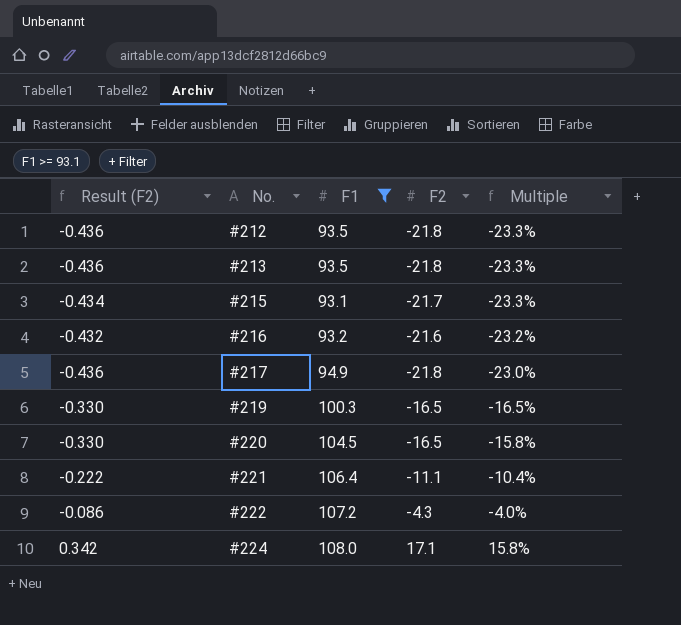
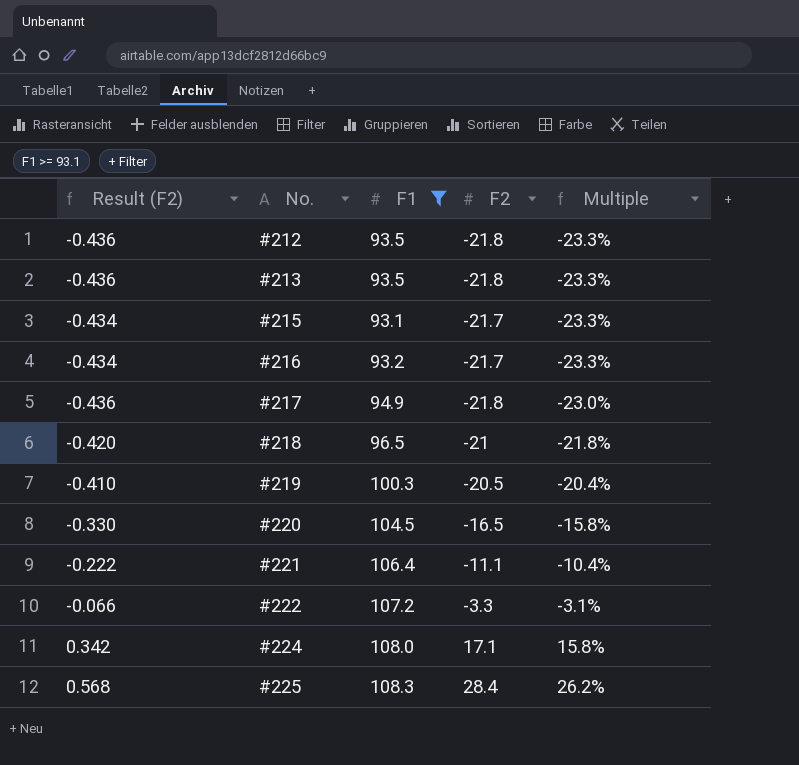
#216 | Result (F2): -0.432 -> -0.434
#216 | F2: -21.6 -> -21.7
#216 | Multiple: -23.2% -> -23.3%
row #218: none -> -0.420 | 96.5 | -21 | -21.8%
#219 | Result (F2): -0.330 -> -0.410
#219 | F2: -16.5 -> -20.5
#219 | Multiple: -16.5% -> -20.4%
#222 | Result (F2): -0.086 -> -0.066
#222 | F2: -4.3 -> -3.3
#222 | Multiple: -4.0% -> -3.1%
row #225: none -> 0.568 | 108.3 | 28.4 | 26.2%

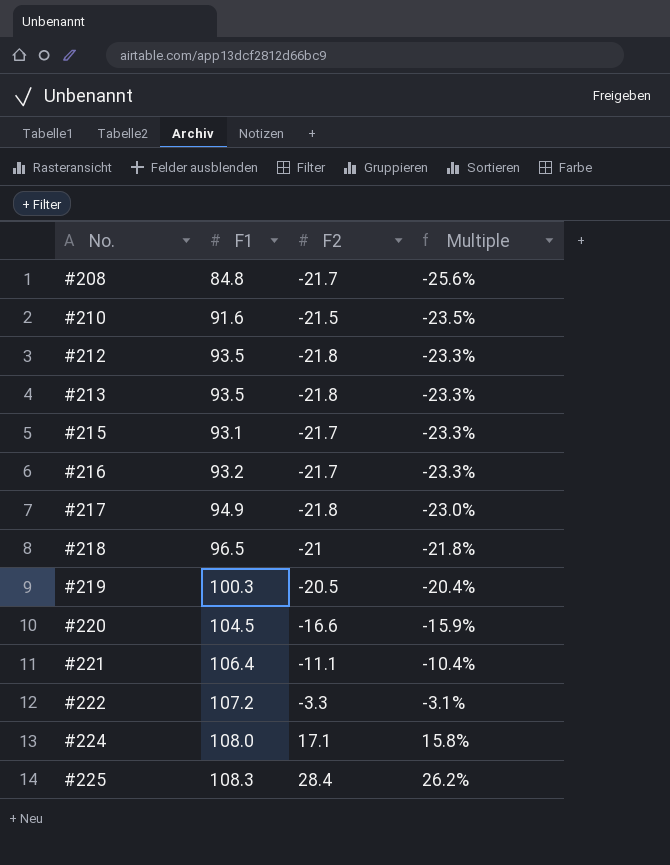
filter: F1 >= 93.1 -> none
column Result (F2) | formula: [F2] * 0.02 -> none
#220 | F2: -16.5 -> -16.6
#220 | Multiple: -15.8% -> -15.9%

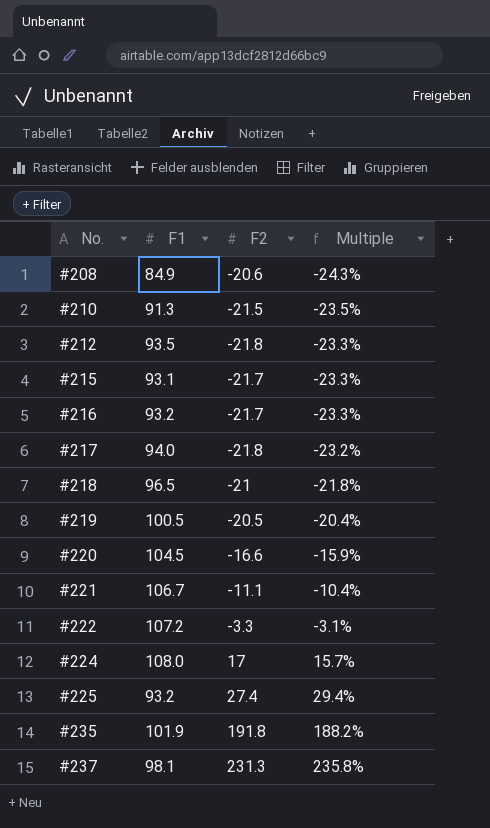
row #213: 93.5 | -21.8 | -23.3% -> none
#208 | F1: 84.8 -> 84.9
#208 | F2: -21.7 -> -20.6
#208 | Multiple: -25.6% -> -24.3%
#210 | F1: 91.6 -> 91.3
#217 | F1: 94.9 -> 94.0
#217 | Multiple: -23.0% -> -23.2%
#219 | F1: 100.3 -> 100.5
#221 | F1: 106.4 -> 106.7
#224 | F2: 17.1 -> 17
#224 | Multiple: 15.8% -> 15.7%
#225 | F1: 108.3 -> 93.2
#225 | F2: 28.4 -> 27.4
#225 | Multiple: 26.2% -> 29.4%
row #235: none -> 101.9 | 191.8 | 188.2%
row #237: none -> 98.1 | 231.3 | 235.8%

